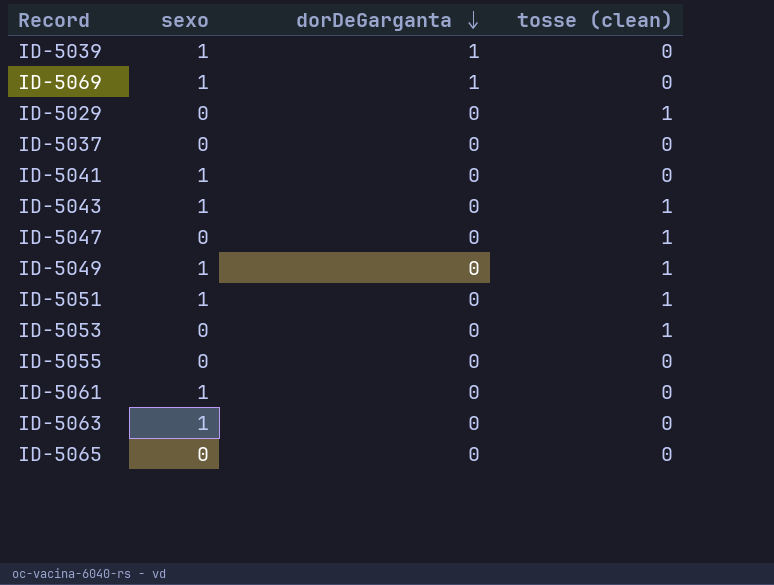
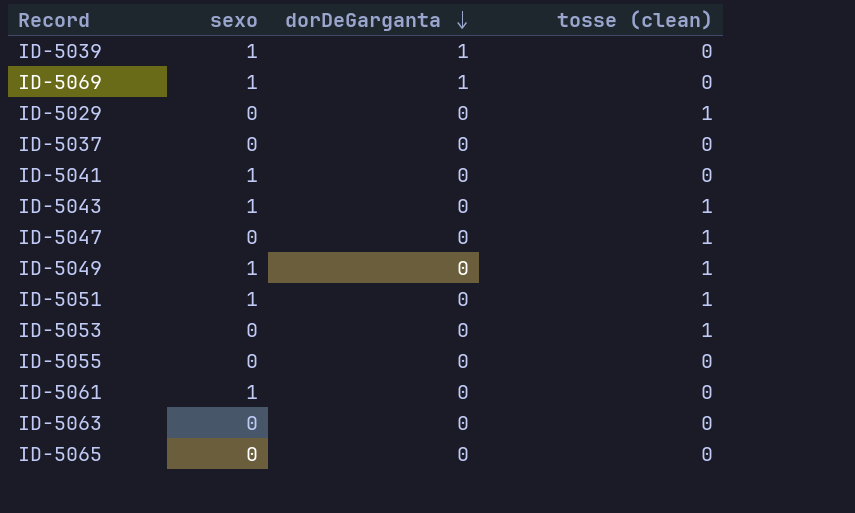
ID-5063 | sexo: 1 -> 0

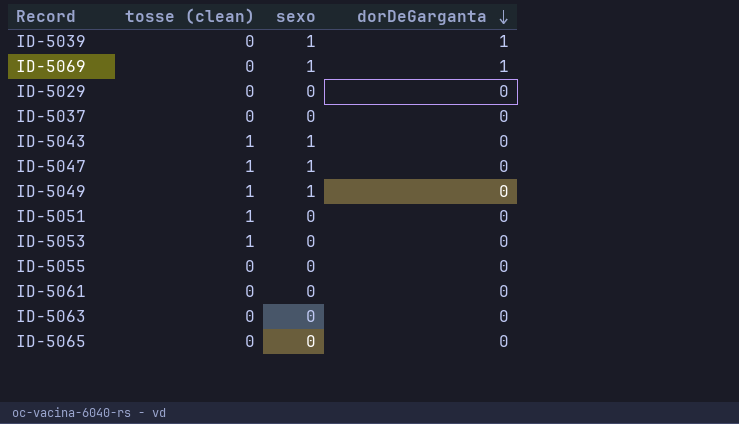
column tosse (clean) | position: 4 -> 2
row ID-5041: 1 | 0 | 0 -> none
ID-5029 | tosse (clean): 1 -> 0
ID-5047 | sexo: 0 -> 1
ID-5051 | sexo: 1 -> 0
ID-5061 | sexo: 1 -> 0

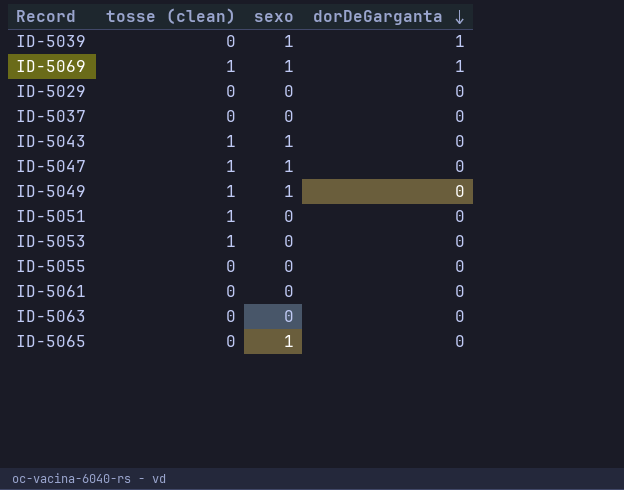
ID-5069 | tosse (clean): 0 -> 1
ID-5065 | sexo: 0 -> 1

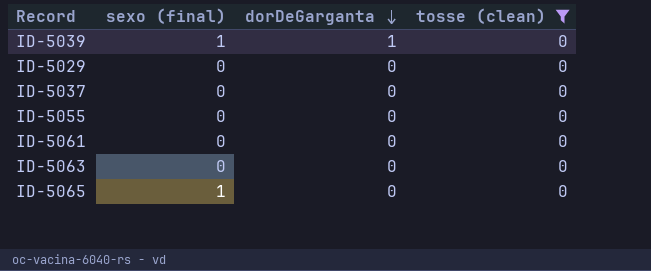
filter: none -> tosse (clean) = 0
column name: sexo -> sexo (final)
column tosse (clean) | position: 2 -> 4

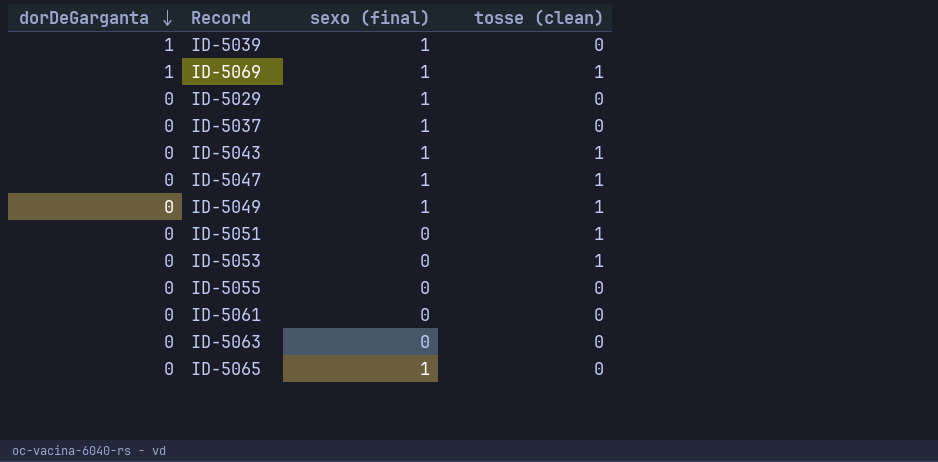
filter: tosse (clean) = 0 -> none
column dorDeGarganta | position: 3 -> 1
ID-5029 | sexo (final): 0 -> 1
ID-5037 | sexo (final): 0 -> 1

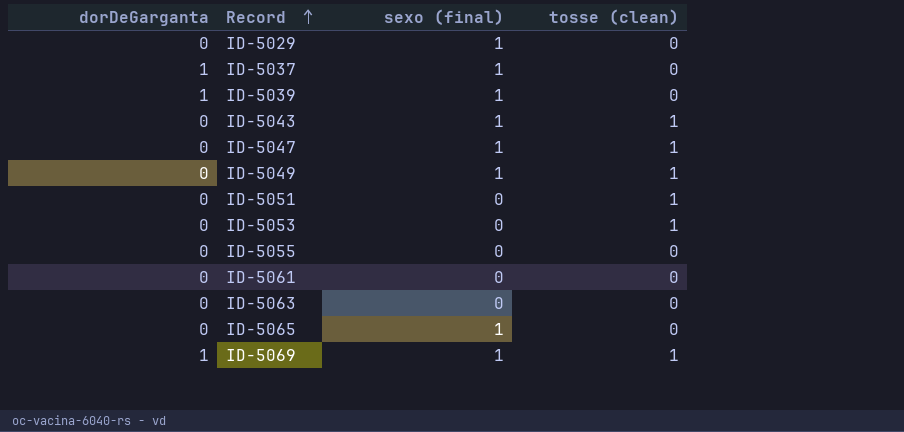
row order: dorDeGarganta descending -> Record ascending
ID-5037 | dorDeGarganta: 0 -> 1

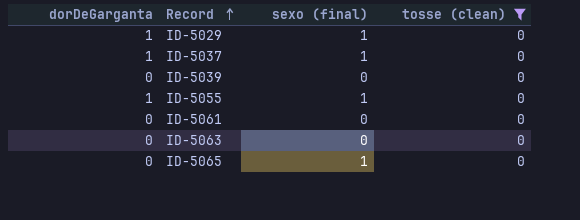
filter: none -> tosse (clean) = 0
ID-5029 | dorDeGarganta: 0 -> 1
ID-5039 | dorDeGarganta: 1 -> 0
ID-5039 | sexo (final): 1 -> 0
ID-5055 | dorDeGarganta: 0 -> 1
ID-5055 | sexo (final): 0 -> 1

